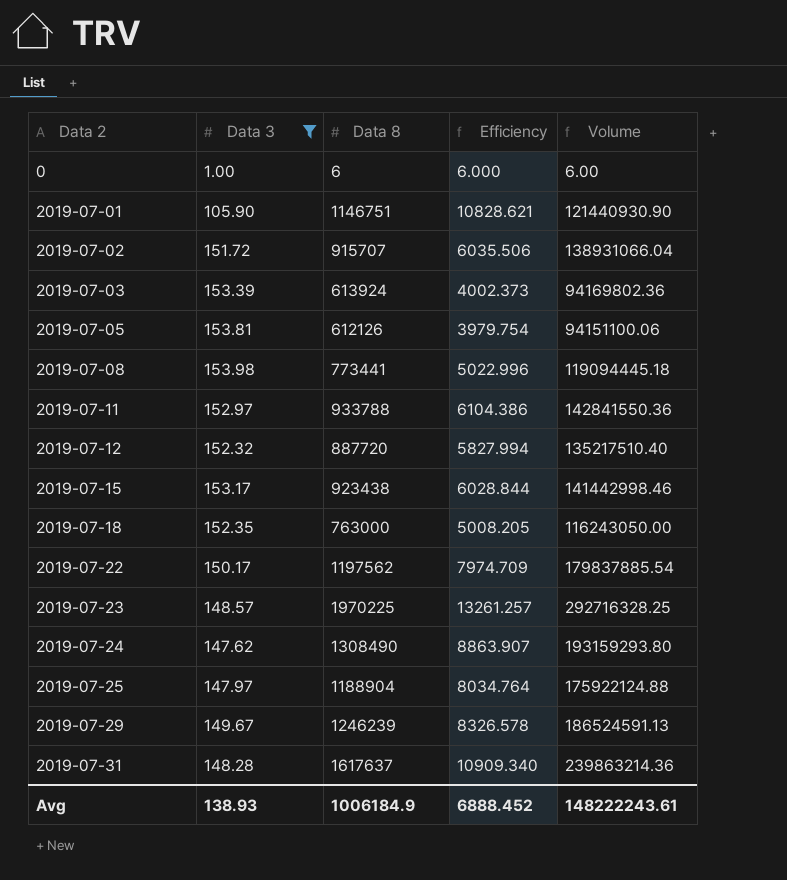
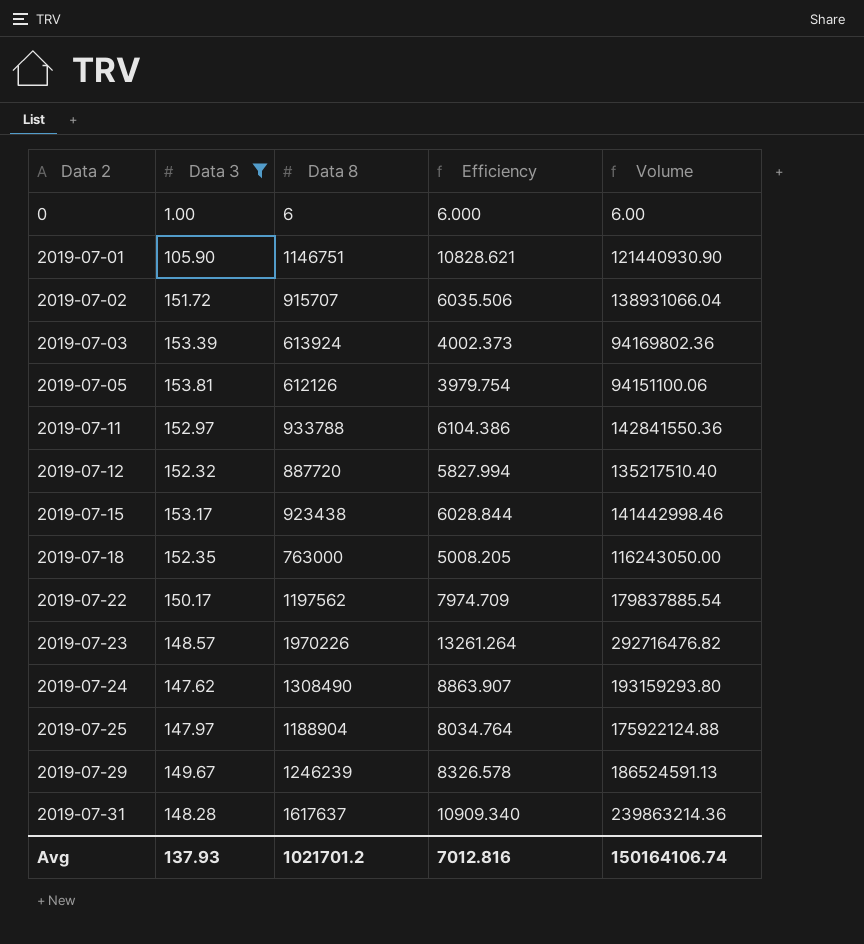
row 2019-07-08: 153.98 | 773441 | 5022.996 | 119094445.18 -> none
2019-07-23 | Data 8: 1970225 -> 1970226
2019-07-23 | Efficiency: 13261.257 -> 13261.264
2019-07-23 | Volume: 292716328.25 -> 292716476.82
Avg | Data 3: 138.93 -> 137.93
Avg | Data 8: 1006184.9 -> 1021701.2
Avg | Efficiency: 6888.452 -> 7012.816
Avg | Volume: 148222243.61 -> 150164106.74

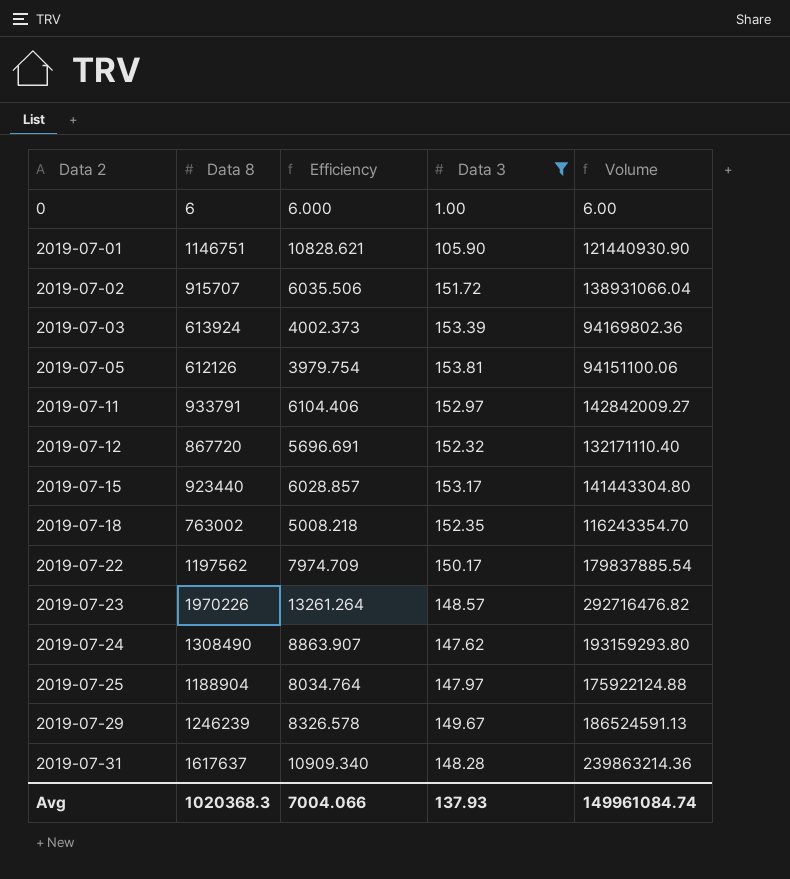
column Data 3 | position: 2 -> 4
2019-07-11 | Data 8: 933788 -> 933791
2019-07-11 | Efficiency: 6104.386 -> 6104.406
2019-07-11 | Volume: 142841550.36 -> 142842009.27
2019-07-12 | Data 8: 887720 -> 867720
2019-07-12 | Efficiency: 5827.994 -> 5696.691
2019-07-12 | Volume: 135217510.40 -> 132171110.40
2019-07-15 | Data 8: 923438 -> 923440
2019-07-15 | Efficiency: 6028.844 -> 6028.857
2019-07-15 | Volume: 141442998.46 -> 141443304.80
2019-07-18 | Data 8: 763000 -> 763002
2019-07-18 | Efficiency: 5008.205 -> 5008.218
2019-07-18 | Volume: 116243050.00 -> 116243354.70
Avg | Data 8: 1021701.2 -> 1020368.3
Avg | Efficiency: 7012.816 -> 7004.066
Avg | Volume: 150164106.74 -> 149961084.74

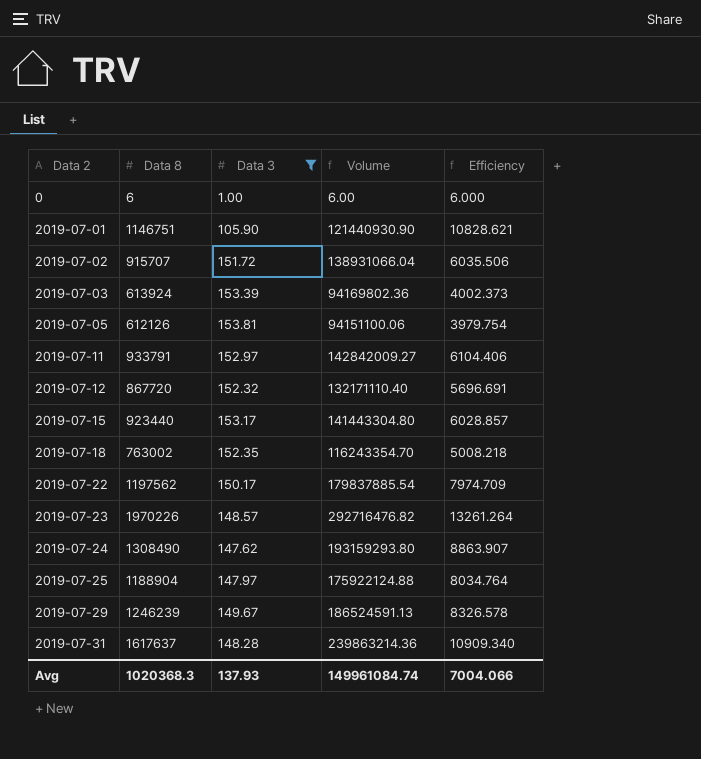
column Efficiency | position: 3 -> 5

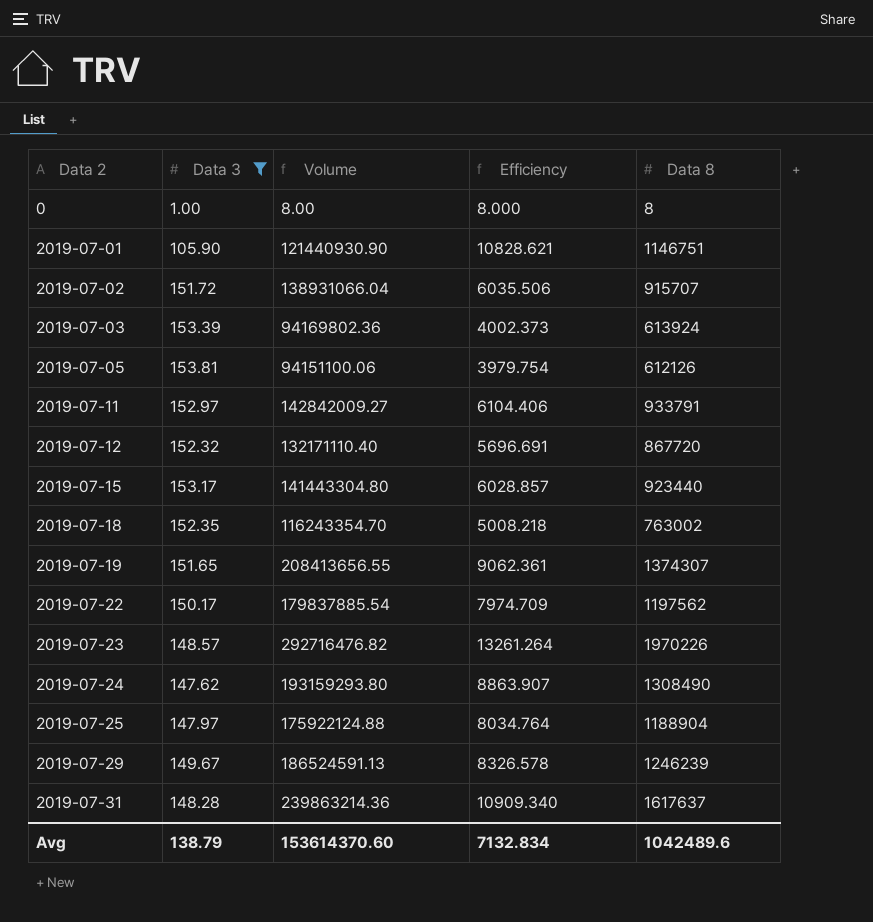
column Data 8 | position: 2 -> 5
0 | Volume: 6.00 -> 8.00
0 | Efficiency: 6.000 -> 8.000
0 | Data 8: 6 -> 8
row 2019-07-19: none -> 151.65 | 208413656.55 | 9062.361 | 1374307
Avg | Data 3: 137.93 -> 138.79
Avg | Volume: 149961084.74 -> 153614370.60
Avg | Efficiency: 7004.066 -> 7132.834
Avg | Data 8: 1020368.3 -> 1042489.6

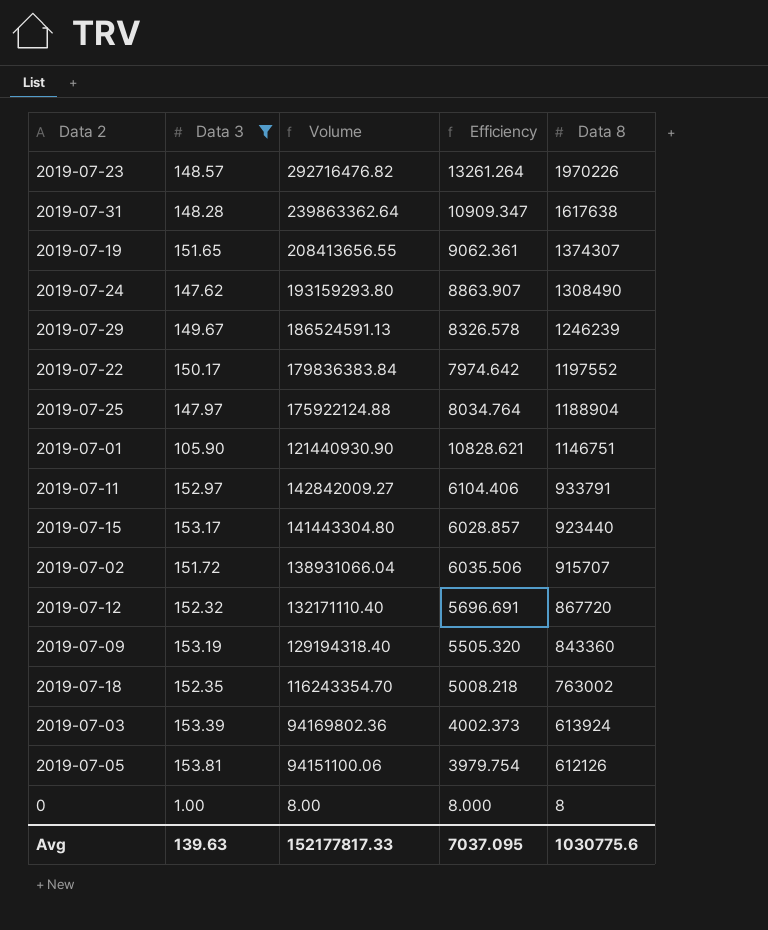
row order: Data 2 ascending -> Data 8 descending
2019-07-31 | Volume: 239863214.36 -> 239863362.64
2019-07-31 | Efficiency: 10909.340 -> 10909.347
2019-07-31 | Data 8: 1617637 -> 1617638
2019-07-22 | Volume: 179837885.54 -> 179836383.84
2019-07-22 | Efficiency: 7974.709 -> 7974.642
2019-07-22 | Data 8: 1197562 -> 1197552
row 2019-07-09: none -> 153.19 | 129194318.40 | 5505.320 | 843360
Avg | Data 3: 138.79 -> 139.63
Avg | Volume: 153614370.60 -> 152177817.33
Avg | Efficiency: 7132.834 -> 7037.095
Avg | Data 8: 1042489.6 -> 1030775.6

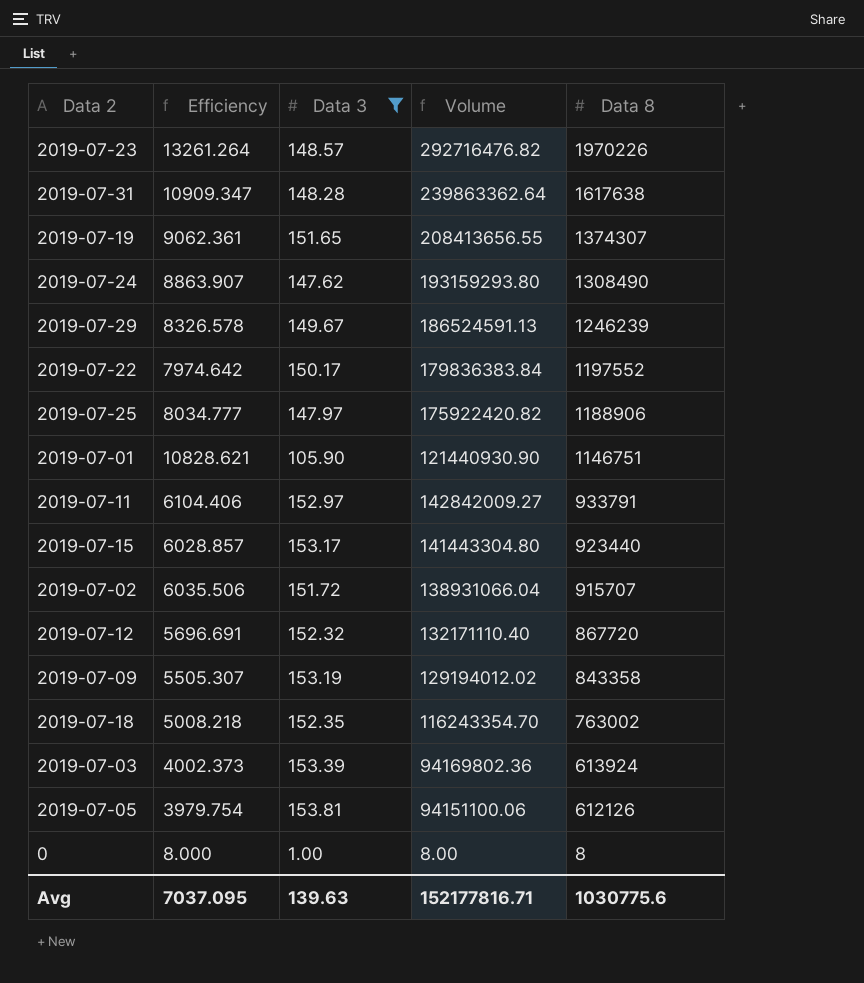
column Efficiency | position: 4 -> 2
2019-07-25 | Efficiency: 8034.764 -> 8034.777
2019-07-25 | Volume: 175922124.88 -> 175922420.82
2019-07-25 | Data 8: 1188904 -> 1188906
2019-07-09 | Efficiency: 5505.320 -> 5505.307
2019-07-09 | Volume: 129194318.40 -> 129194012.02
2019-07-09 | Data 8: 843360 -> 843358
Avg | Volume: 152177817.33 -> 152177816.71

